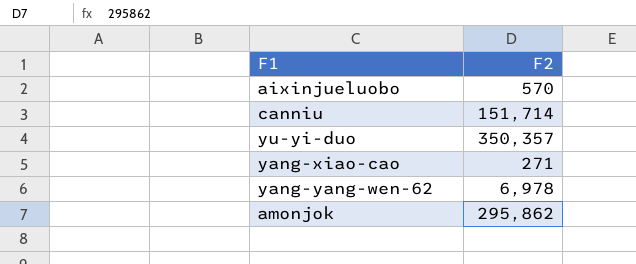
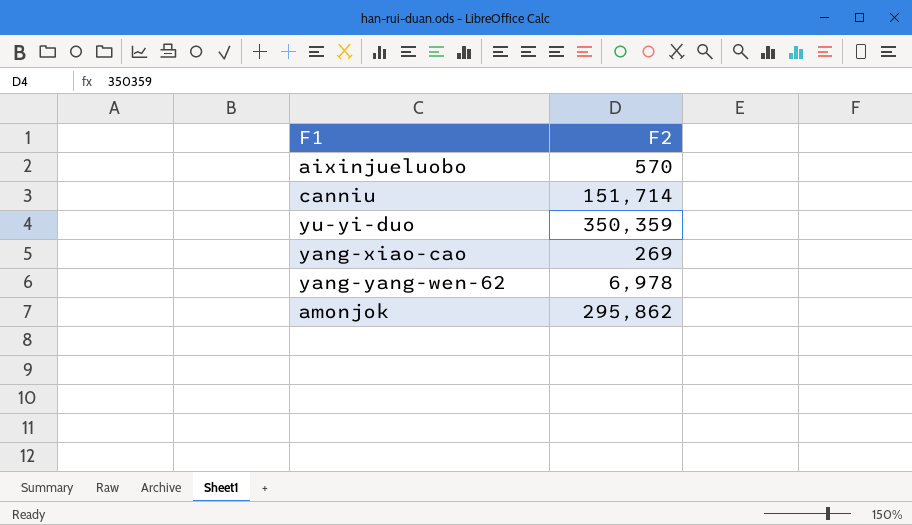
yu-yi-duo | F2: 350,357 -> 350,359
yang-xiao-cao | F2: 271 -> 269

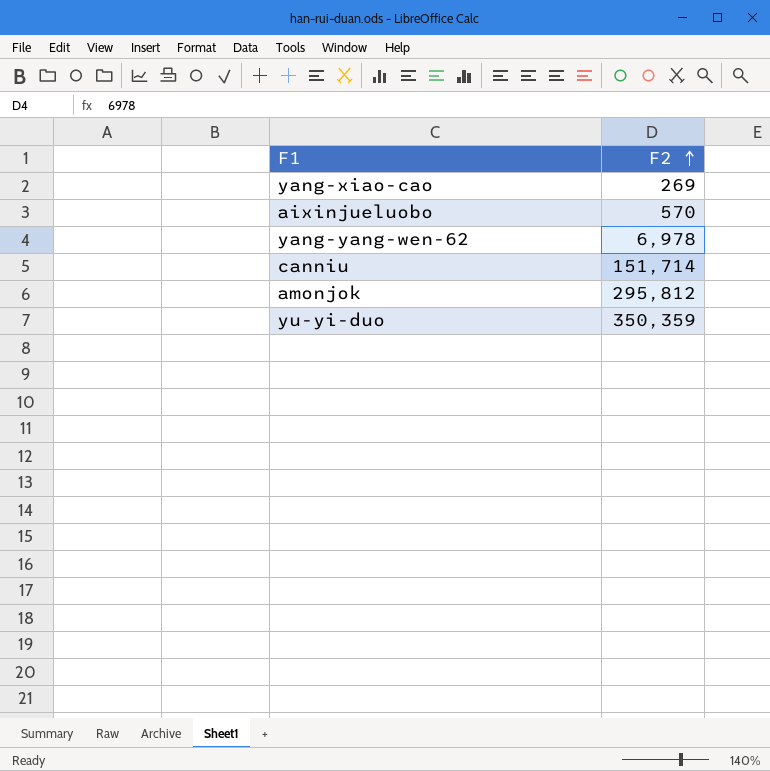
row order: none -> F2 ascending
amonjok | F2: 295,862 -> 295,812

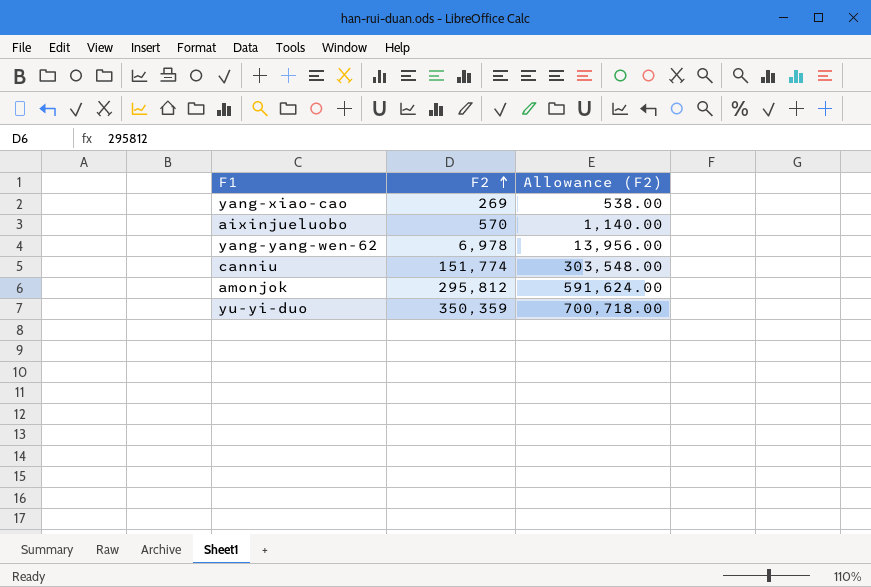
column Allowance (F2) | formula: none -> [F2] * 2
canniu | F2: 151,714 -> 151,774

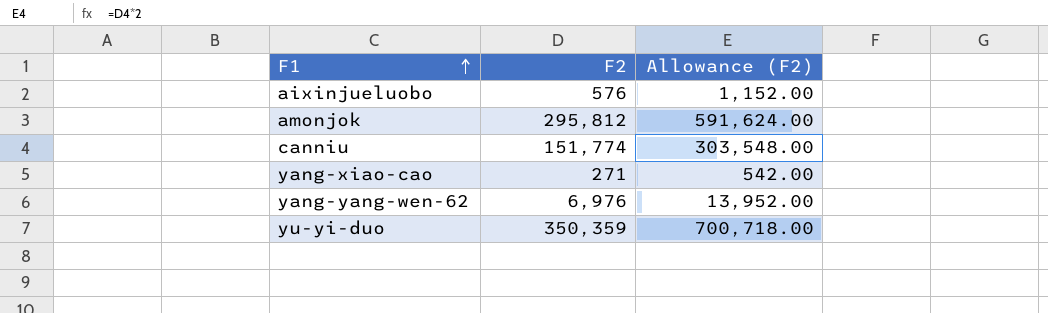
row order: F2 ascending -> F1 ascending
aixinjueluobo | F2: 570 -> 576
aixinjueluobo | Allowance (F2): 1,140.00 -> 1,152.00
yang-xiao-cao | F2: 269 -> 271
yang-xiao-cao | Allowance (F2): 538.00 -> 542.00
yang-yang-wen-62 | F2: 6,978 -> 6,976
yang-yang-wen-62 | Allowance (F2): 13,956.00 -> 13,952.00

